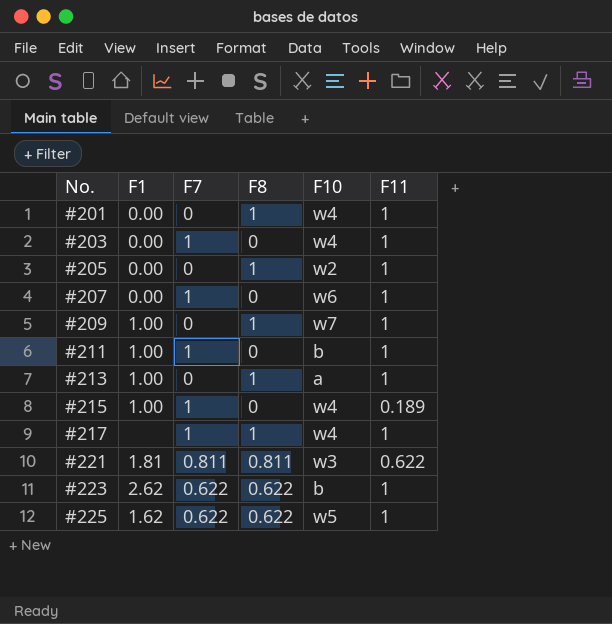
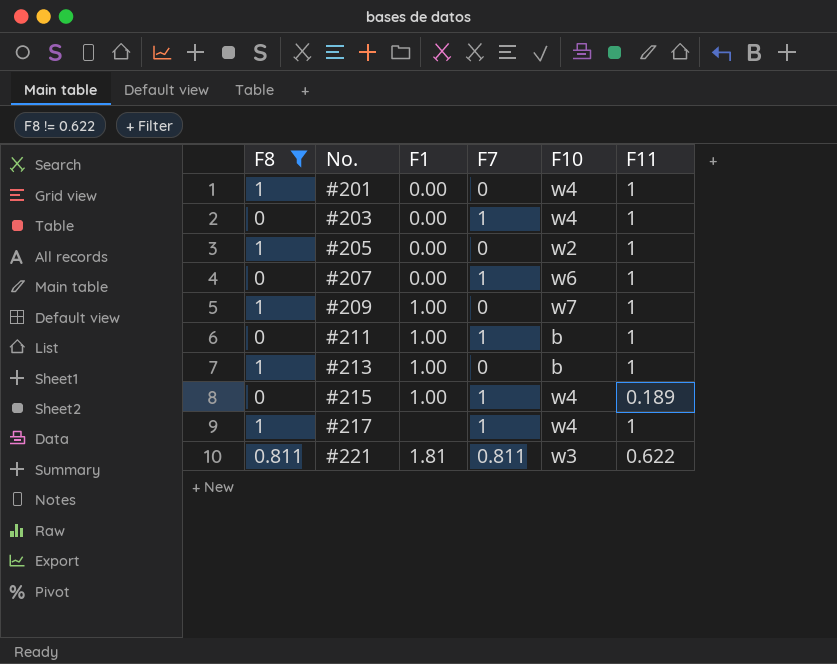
filter: none -> F8 != 0.622
column F8 | position: 4 -> 1
#213 | F10: a -> b

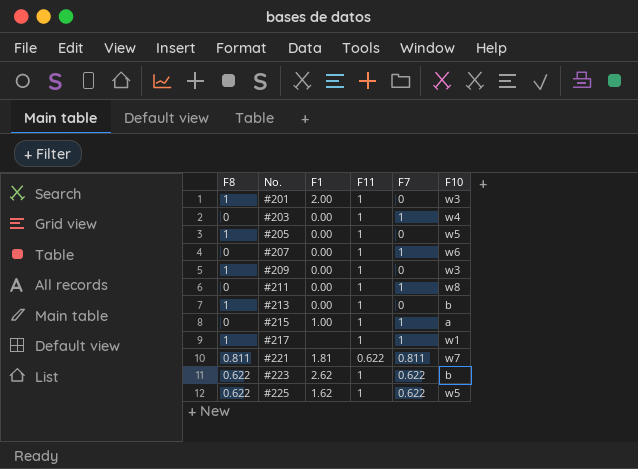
filter: F8 != 0.622 -> none
column F11 | position: 6 -> 4
#201 | F1: 0.00 -> 2.00
#201 | F10: w4 -> w3
#205 | F10: w2 -> w5
#209 | F1: 1.00 -> 0.00
#209 | F10: w7 -> w3
#211 | F1: 1.00 -> 0.00
#211 | F10: b -> w8
#213 | F1: 1.00 -> 0.00
#215 | F11: 0.189 -> 1
#215 | F10: w4 -> a
#217 | F10: w4 -> w1
#221 | F10: w3 -> w7

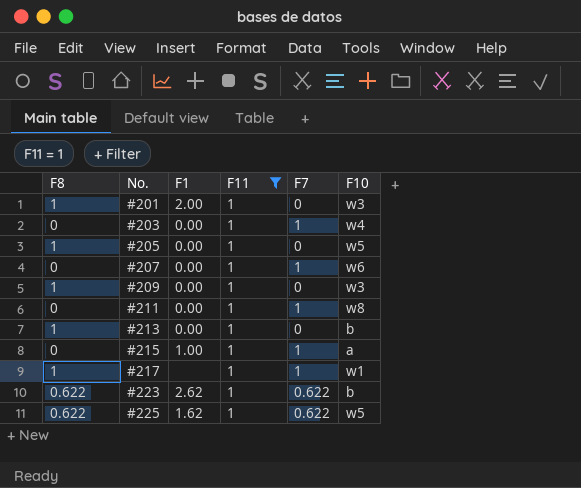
filter: none -> F11 = 1

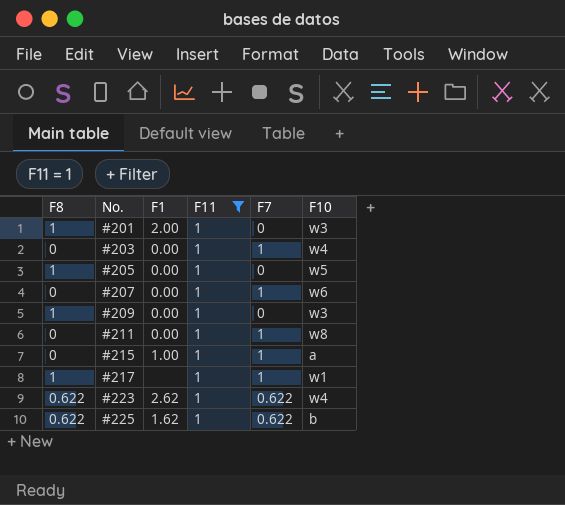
row #213: 1 | 0.00 | 1 | 0 | b -> none
#223 | F10: b -> w4
#225 | F10: w5 -> b

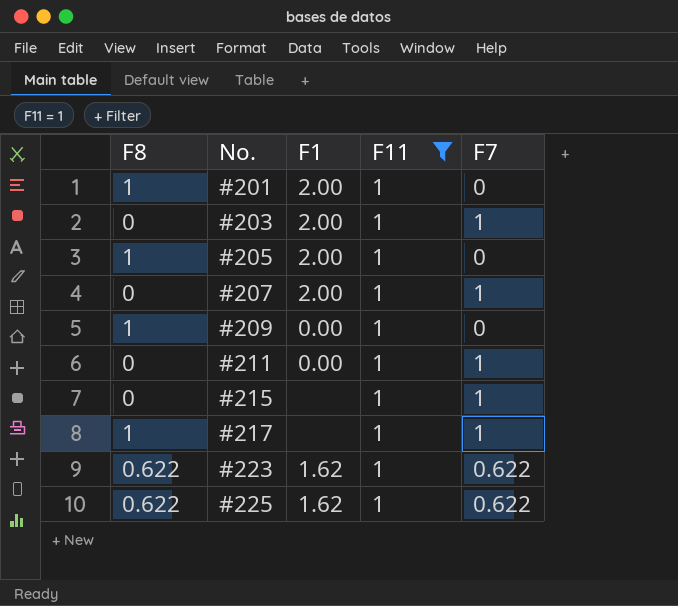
column F10 | position: 6 -> none
#203 | F1: 0.00 -> 2.00
#205 | F1: 0.00 -> 2.00
#207 | F1: 0.00 -> 2.00
#215 | F1: 1.00 -> none
#223 | F1: 2.62 -> 1.62

